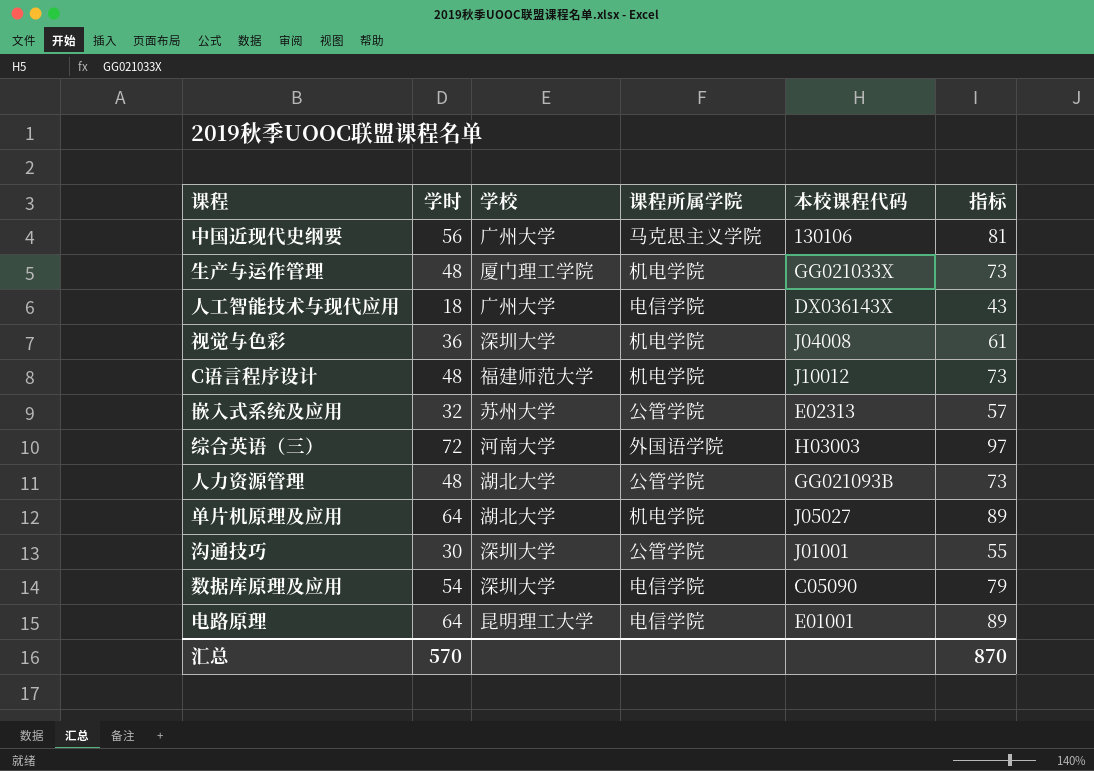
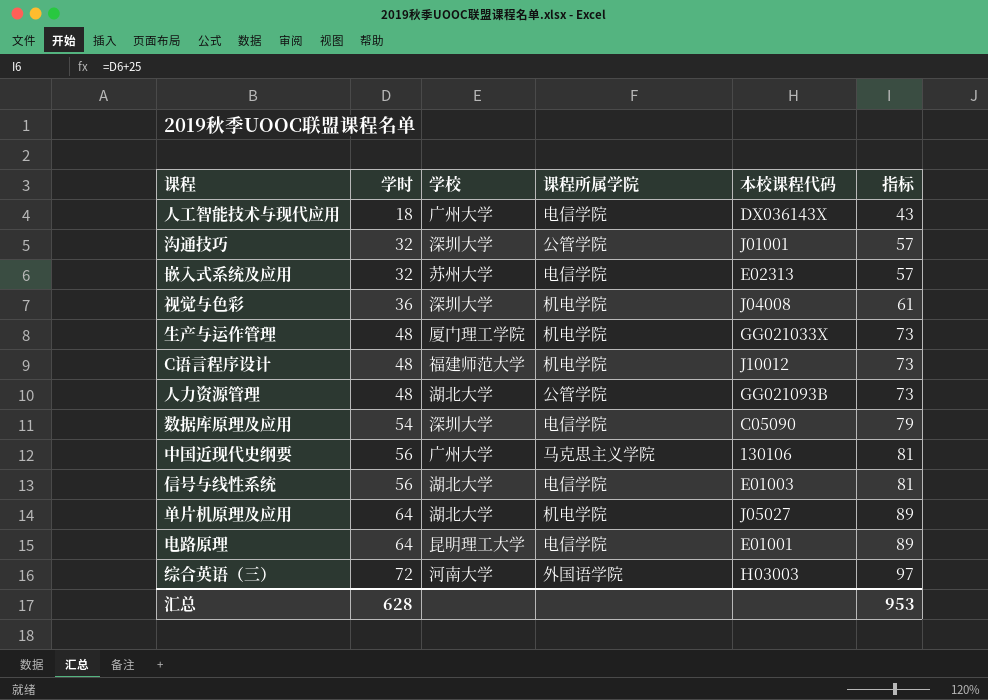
row order: none -> 学时 ascending
沟通技巧 | 学时: 30 -> 32
沟通技巧 | 指标: 55 -> 57
嵌入式系统及应用 | 课程所属学院: 公管学院 -> 电信学院
row 信号与线性系统: none -> 56 | 湖北大学 | 电信学院 | E01003 | 81
汇总 | 学时: 570 -> 628
汇总 | 指标: 870 -> 953

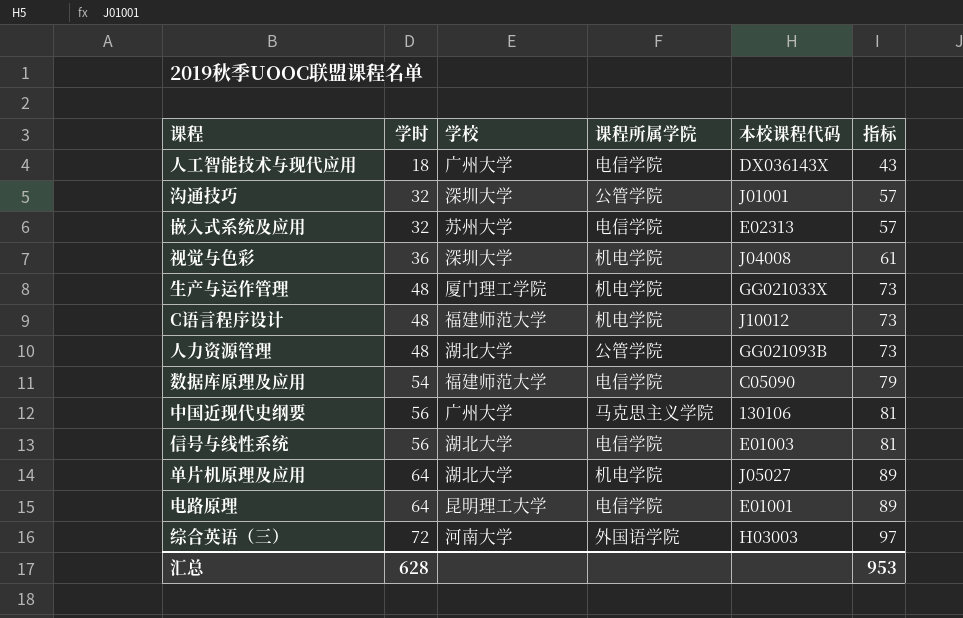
数据库原理及应用 | 学校: 深圳大学 -> 福建师范大学

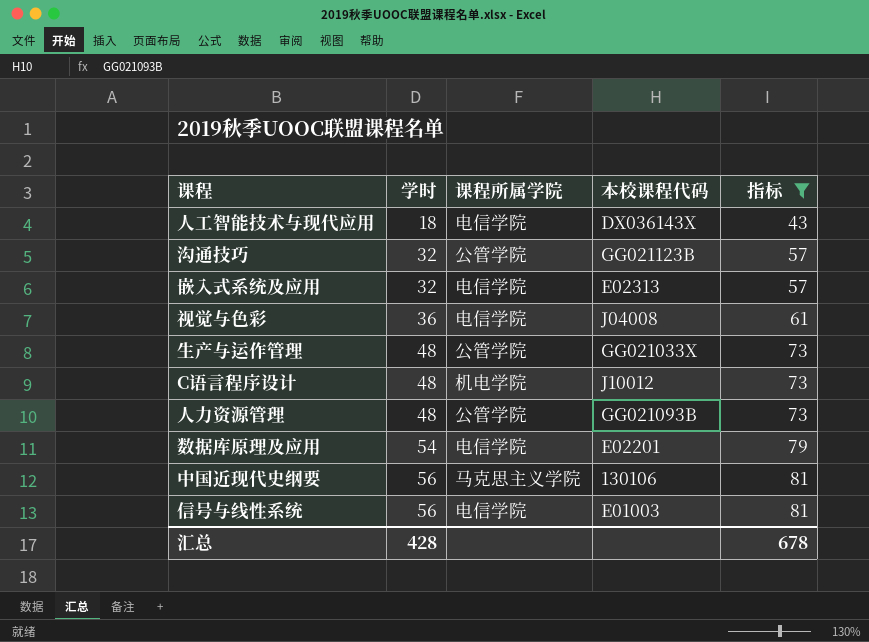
filter: none -> 指标 <= 81
column 学校 | position: 3 -> none
沟通技巧 | 本校课程代码: J01001 -> GG021123B
视觉与色彩 | 课程所属学院: 机电学院 -> 电信学院
生产与运作管理 | 课程所属学院: 机电学院 -> 公管学院
数据库原理及应用 | 本校课程代码: C05090 -> E02201
汇总 | 学时: 628 -> 428
汇总 | 指标: 953 -> 678

